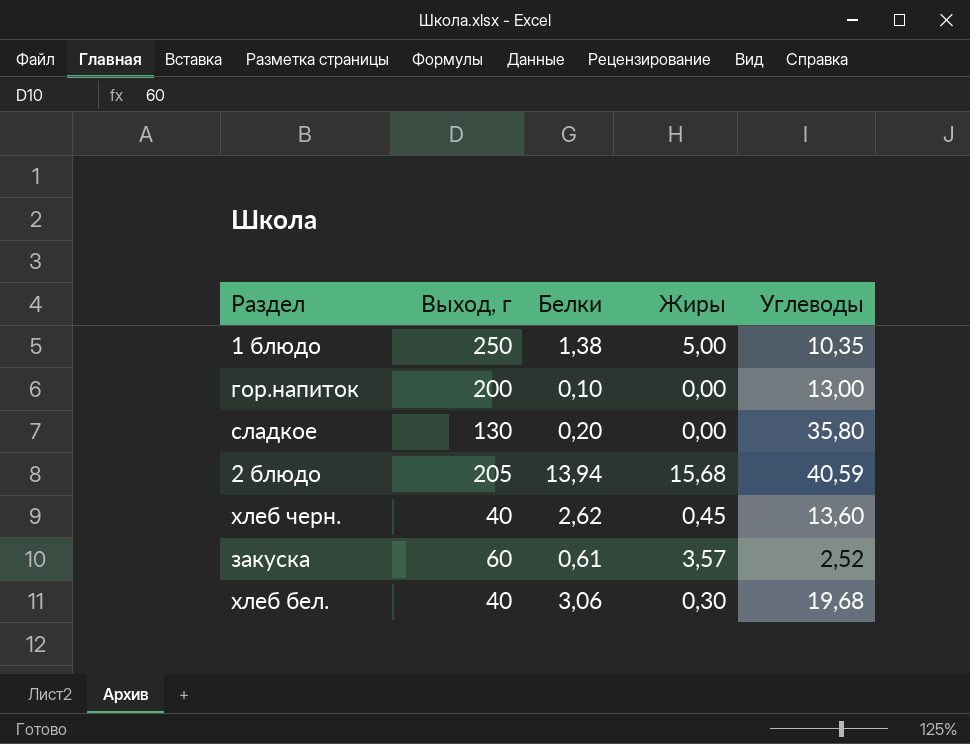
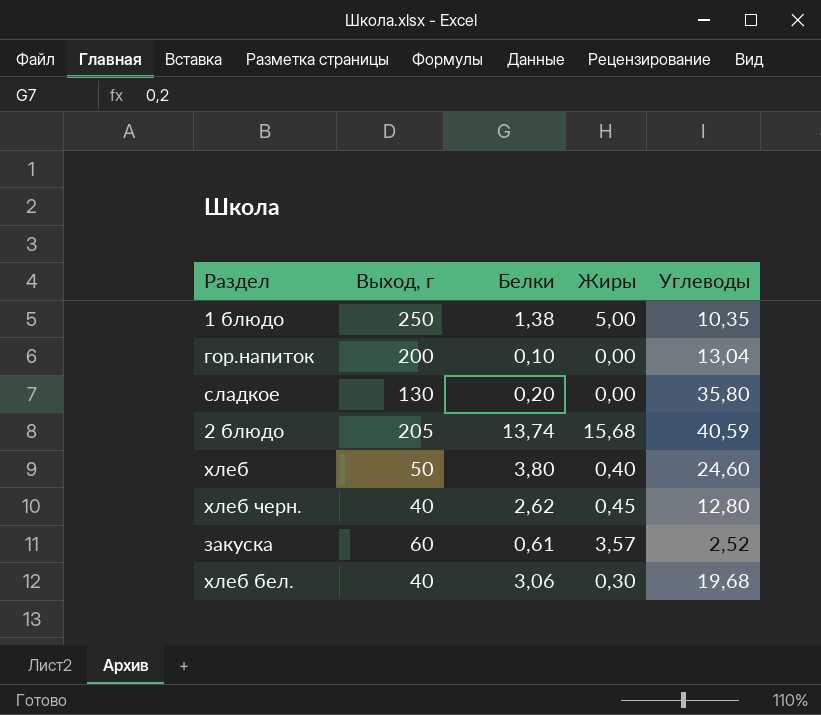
гор.напиток | Углеводы: 13,00 -> 13,04
2 блюдо | Белки: 13,94 -> 13,74
row хлеб: none -> 50 | 3,80 | 0,40 | 24,60
хлеб черн. | Углеводы: 13,60 -> 12,80

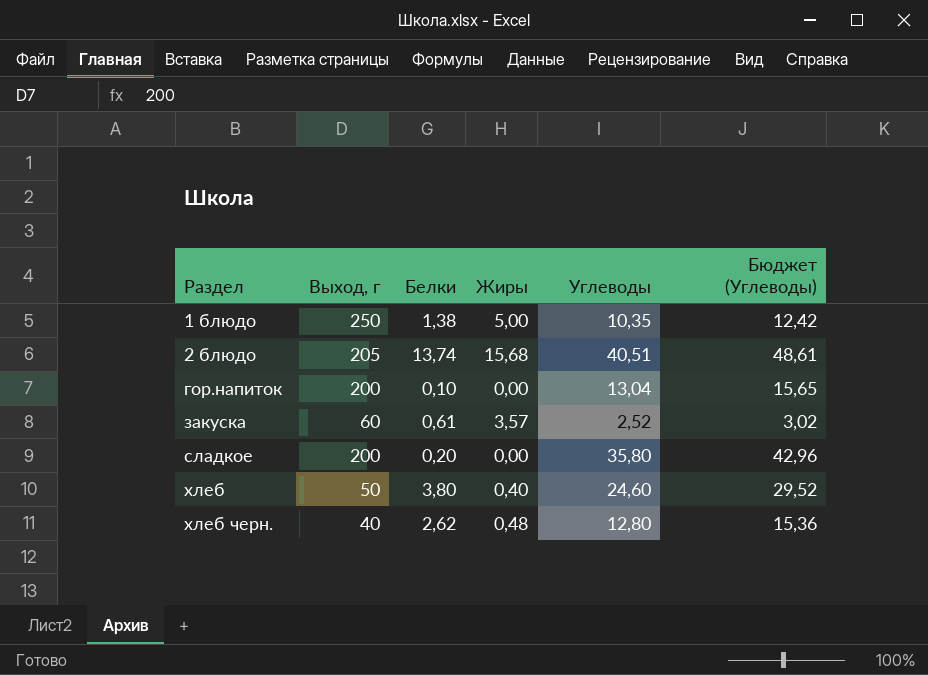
row order: none -> Раздел ascending
column Бюджет (Углеводы) | formula: none -> [Углеводы] * 1,2
row хлеб бел.: 40 | 3,06 | 0,30 | 19,68 -> none
2 блюдо | Углеводы: 40,59 -> 40,51
сладкое | Выход, г: 130 -> 200
хлеб черн. | Жиры: 0,45 -> 0,48

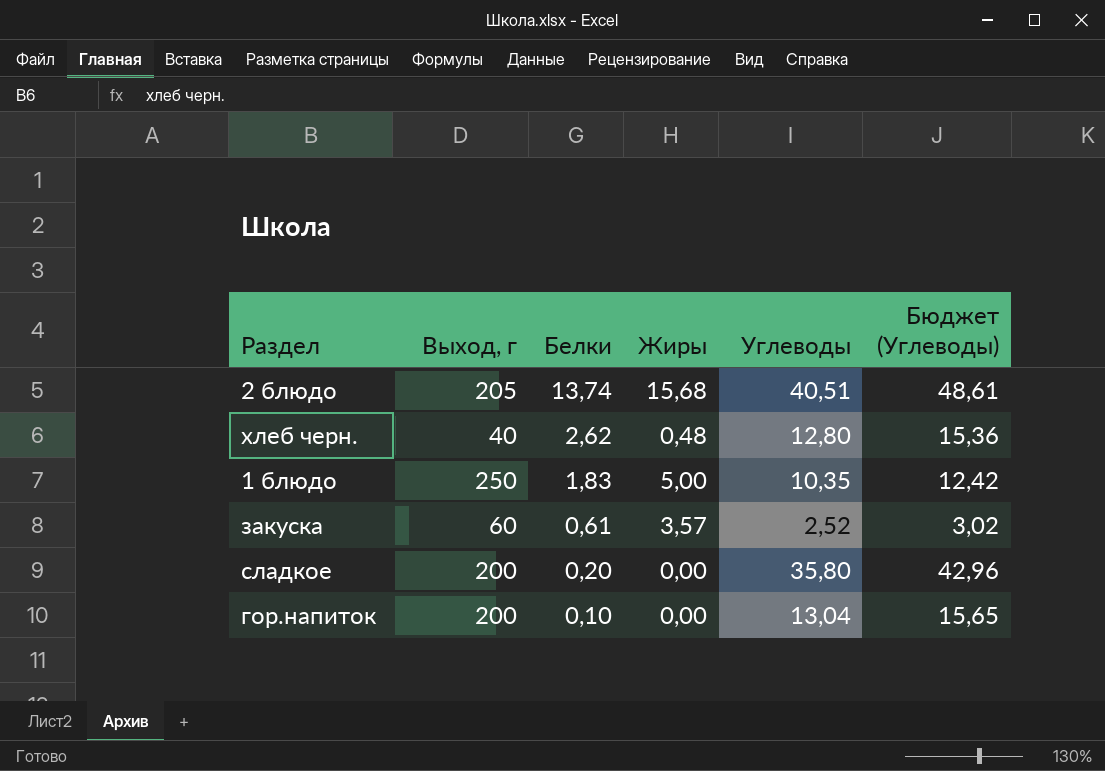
row order: Раздел ascending -> Белки descending
row хлеб: 50 | 3,80 | 0,40 | 24,60 | 29,52 -> none
1 блюдо | Белки: 1,38 -> 1,83

